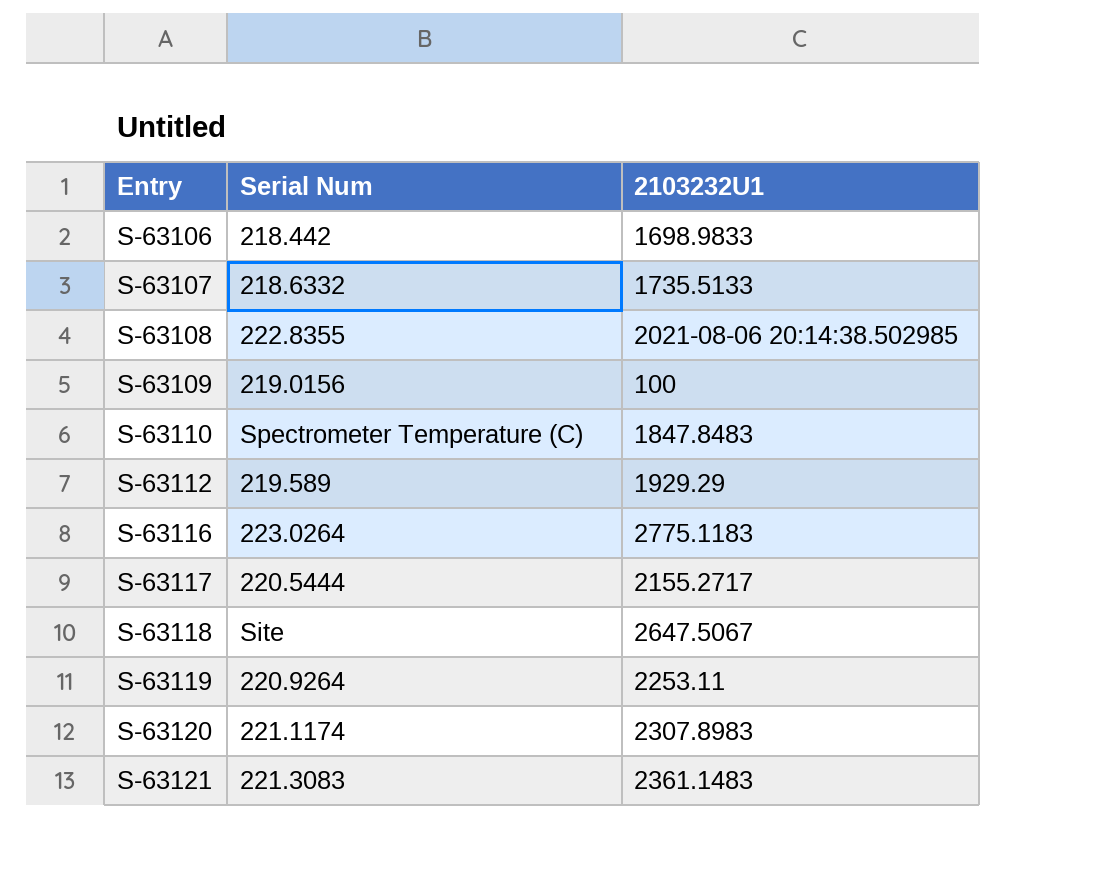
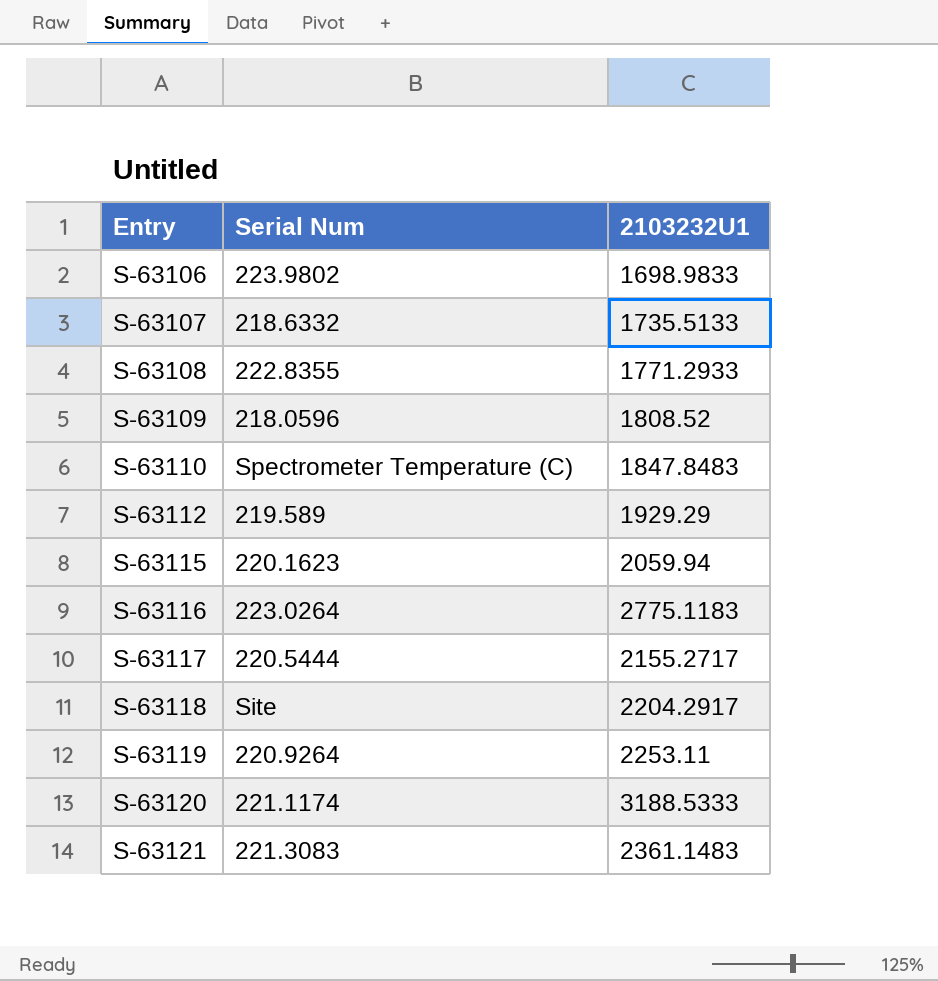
S-63106 | Serial Num: 218.442 -> 223.9802
S-63108 | 2103232U1: 2021-08-06 20:14:38.502985 -> 1771.2933
S-63109 | Serial Num: 219.0156 -> 218.0596
S-63109 | 2103232U1: 100 -> 1808.52
row S-63115: none -> 220.1623 | 2059.94
S-63118 | 2103232U1: 2647.5067 -> 2204.2917
S-63120 | 2103232U1: 2307.8983 -> 3188.5333

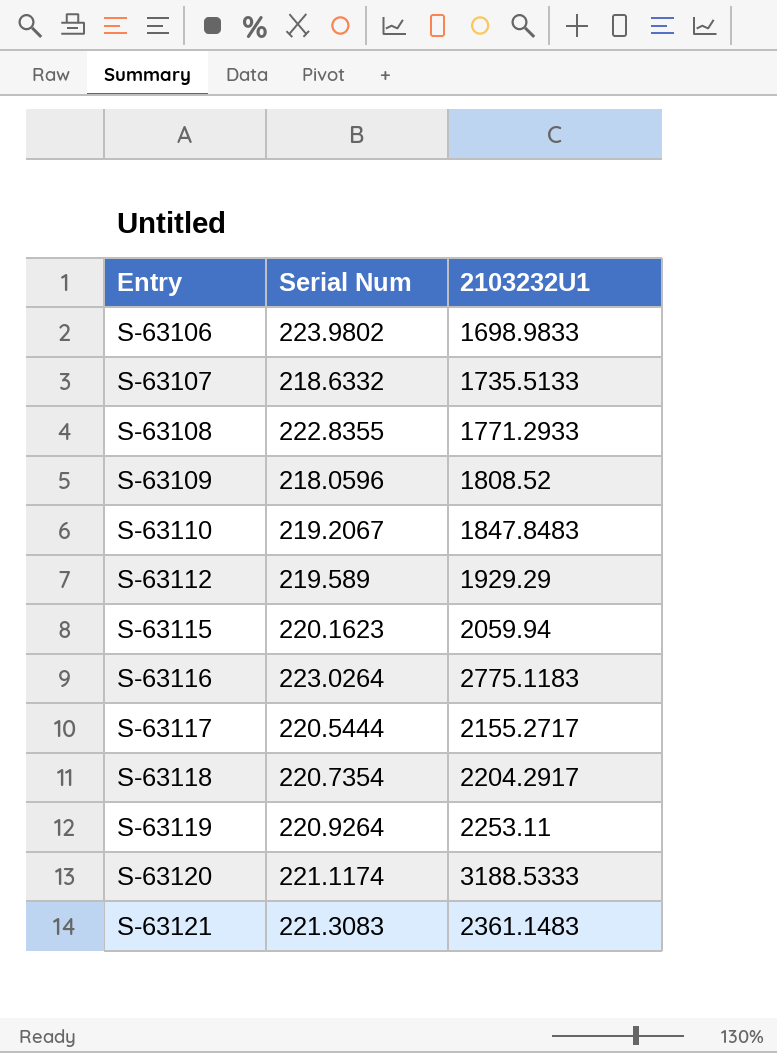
S-63110 | Serial Num: Spectrometer Temperature (C) -> 219.2067
S-63118 | Serial Num: Site -> 220.7354

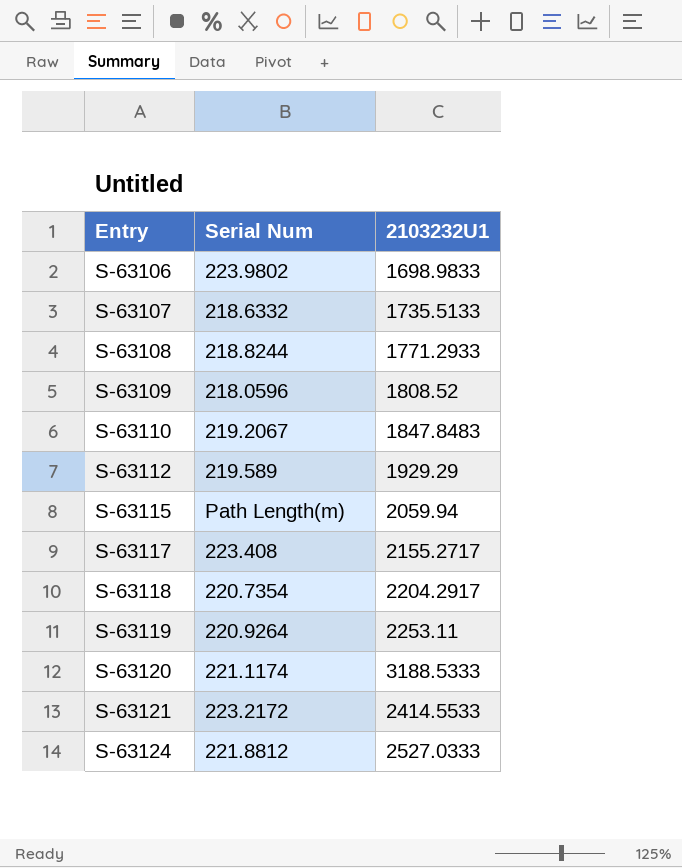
row S-63116: 223.0264 | 2775.1183 -> none
S-63108 | Serial Num: 222.8355 -> 218.8244
S-63115 | Serial Num: 220.1623 -> Path Length(m)
S-63117 | Serial Num: 220.5444 -> 223.408
S-63121 | Serial Num: 221.3083 -> 223.2172
S-63121 | 2103232U1: 2361.1483 -> 2414.5533
row S-63124: none -> 221.8812 | 2527.0333

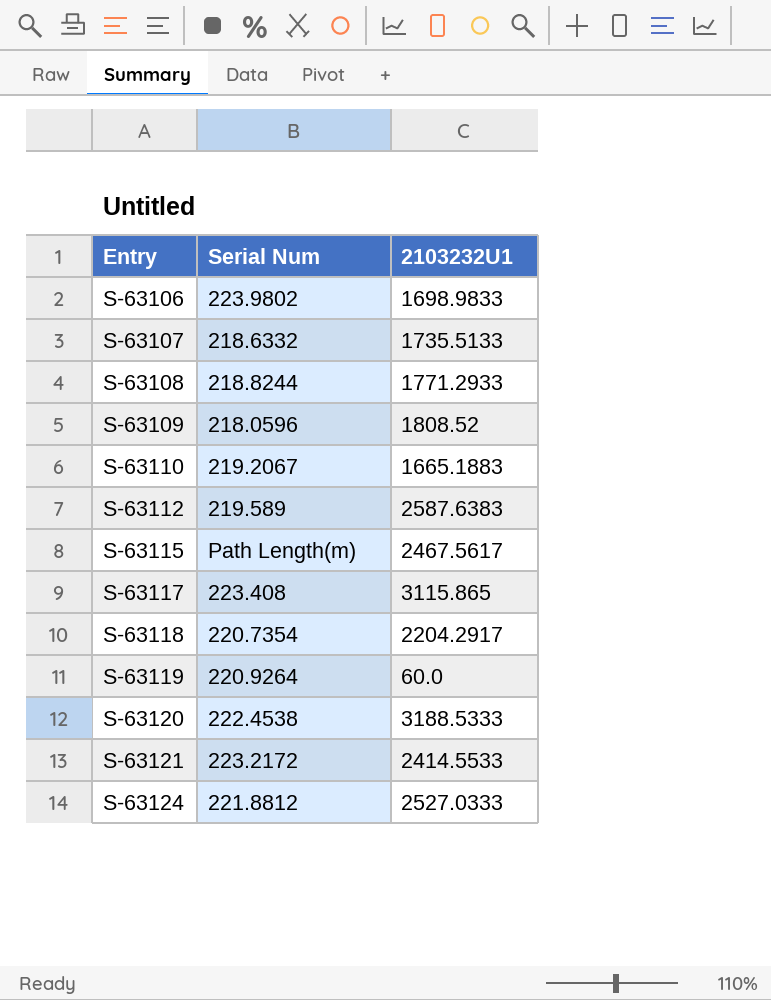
S-63110 | 2103232U1: 1847.8483 -> 1665.1883
S-63112 | 2103232U1: 1929.29 -> 2587.6383
S-63115 | 2103232U1: 2059.94 -> 2467.5617
S-63117 | 2103232U1: 2155.2717 -> 3115.865
S-63119 | 2103232U1: 2253.11 -> 60.0
S-63120 | Serial Num: 221.1174 -> 222.4538

